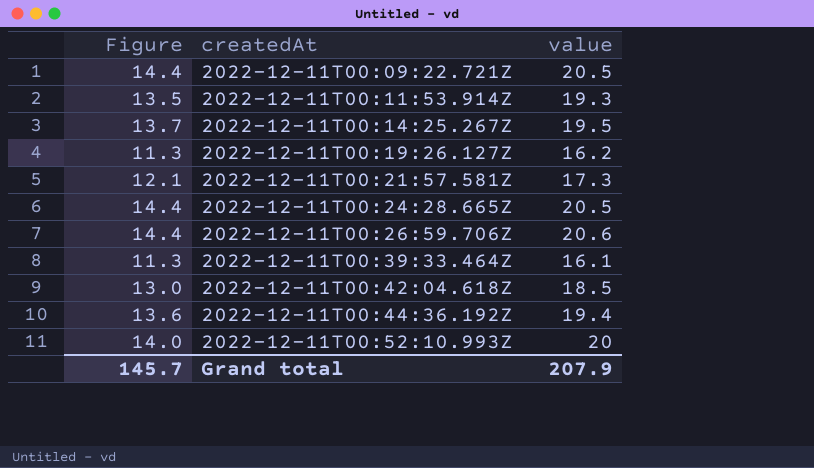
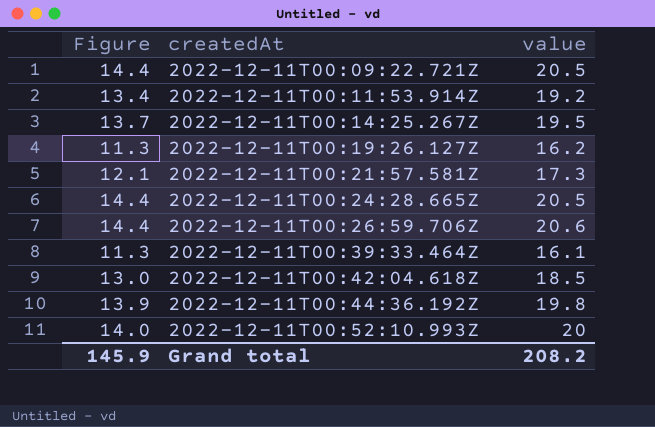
2022-12-11T00:11:53.914Z | Figure: 13.5 -> 13.4
2022-12-11T00:11:53.914Z | value: 19.3 -> 19.2
2022-12-11T00:44:36.192Z | Figure: 13.6 -> 13.9
2022-12-11T00:44:36.192Z | value: 19.4 -> 19.8
Grand total | Figure: 145.7 -> 145.9
Grand total | value: 207.9 -> 208.2

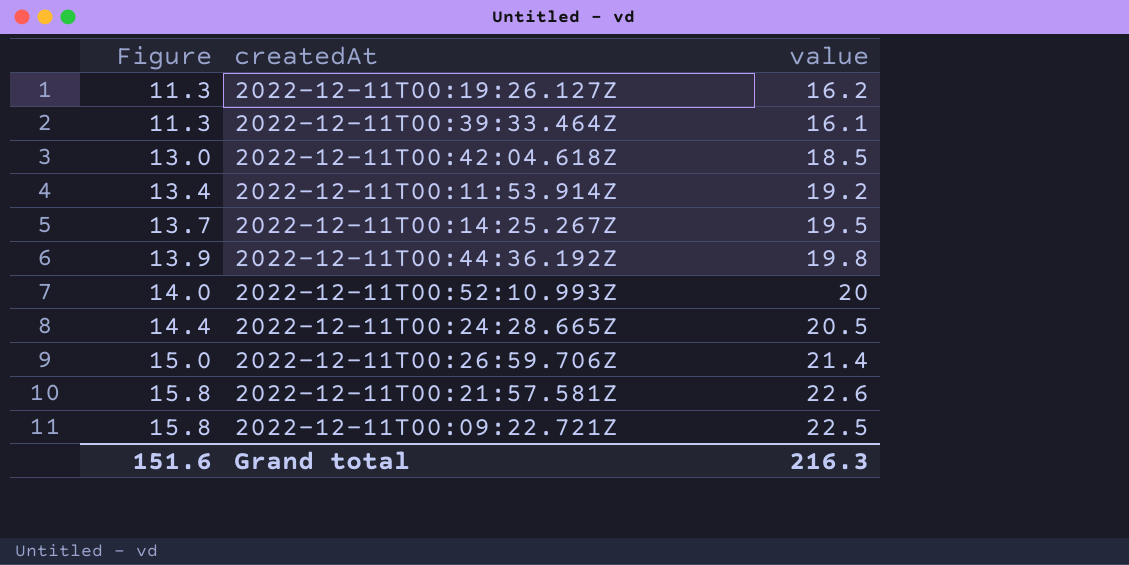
row order: createdAt ascending -> Figure ascending
2022-12-11T00:26:59.706Z | Figure: 14.4 -> 15.0
2022-12-11T00:26:59.706Z | value: 20.6 -> 21.4
2022-12-11T00:21:57.581Z | Figure: 12.1 -> 15.8
2022-12-11T00:21:57.581Z | value: 17.3 -> 22.6
2022-12-11T00:09:22.721Z | Figure: 14.4 -> 15.8
2022-12-11T00:09:22.721Z | value: 20.5 -> 22.5
Grand total | Figure: 145.9 -> 151.6
Grand total | value: 208.2 -> 216.3

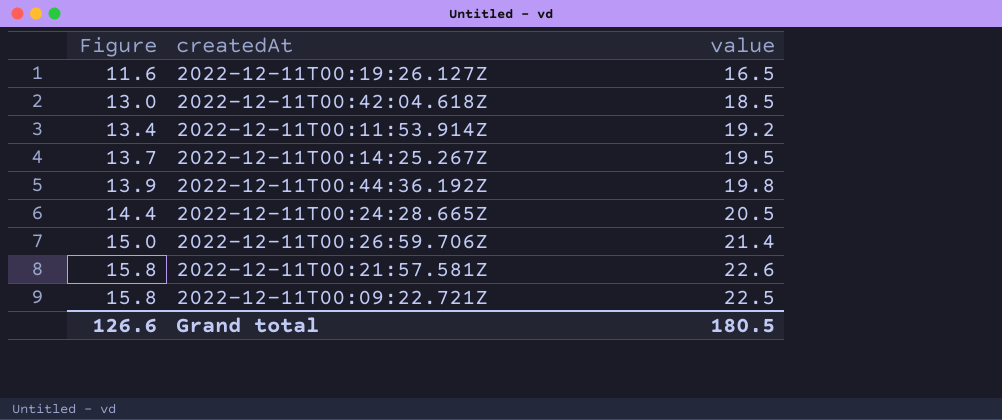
row 2022-12-11T00:39:33.464Z: 11.3 | 16.1 -> none
row 2022-12-11T00:52:10.993Z: 14.0 | 20 -> none
2022-12-11T00:19:26.127Z | Figure: 11.3 -> 11.6
2022-12-11T00:19:26.127Z | value: 16.2 -> 16.5
Grand total | Figure: 151.6 -> 126.6
Grand total | value: 216.3 -> 180.5

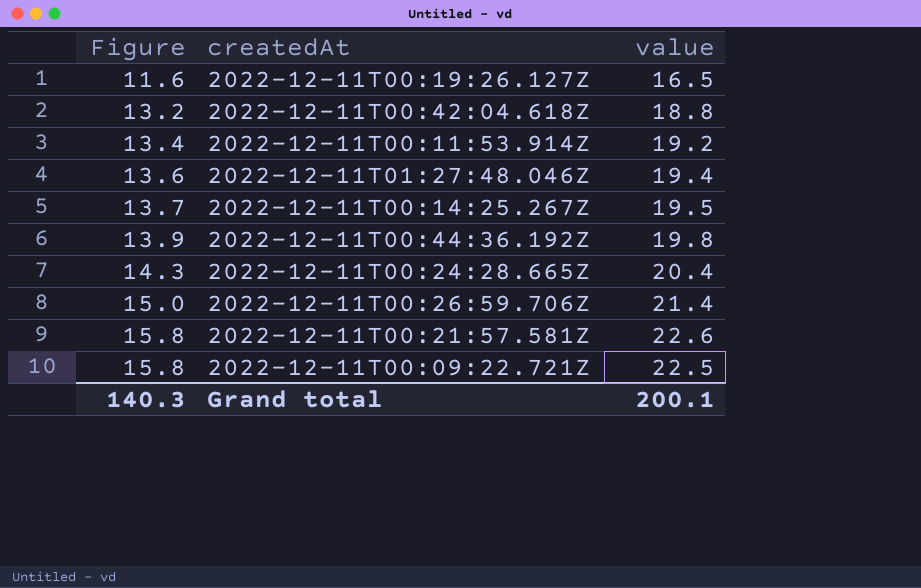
2022-12-11T00:42:04.618Z | Figure: 13.0 -> 13.2
2022-12-11T00:42:04.618Z | value: 18.5 -> 18.8
row 2022-12-11T01:27:48.046Z: none -> 13.6 | 19.4
2022-12-11T00:24:28.665Z | Figure: 14.4 -> 14.3
2022-12-11T00:24:28.665Z | value: 20.5 -> 20.4
Grand total | Figure: 126.6 -> 140.3
Grand total | value: 180.5 -> 200.1

